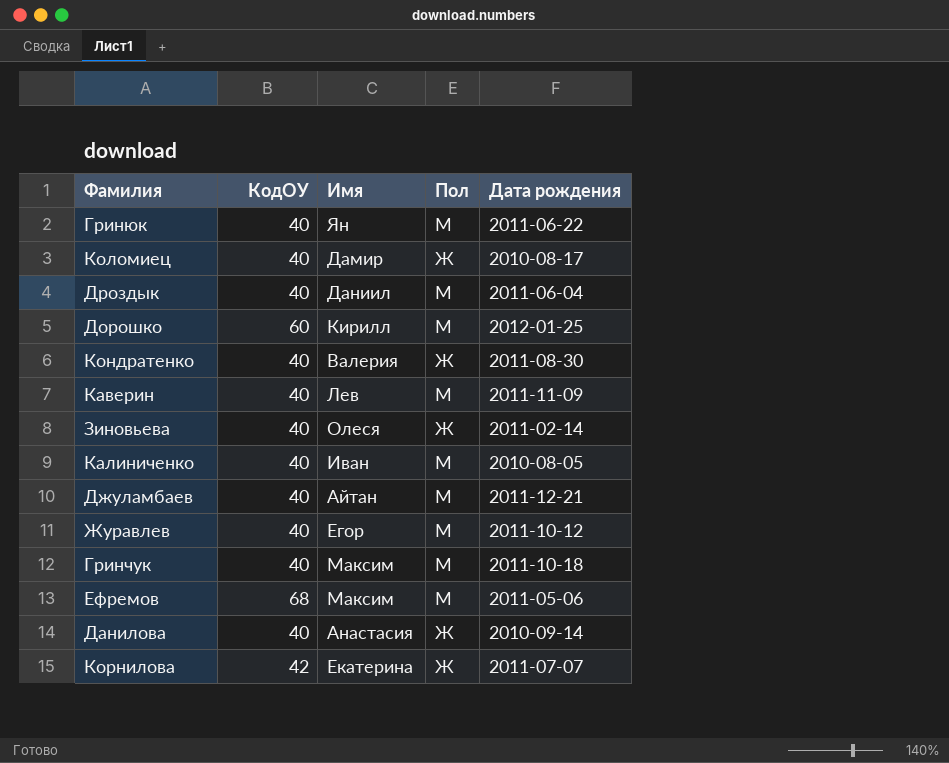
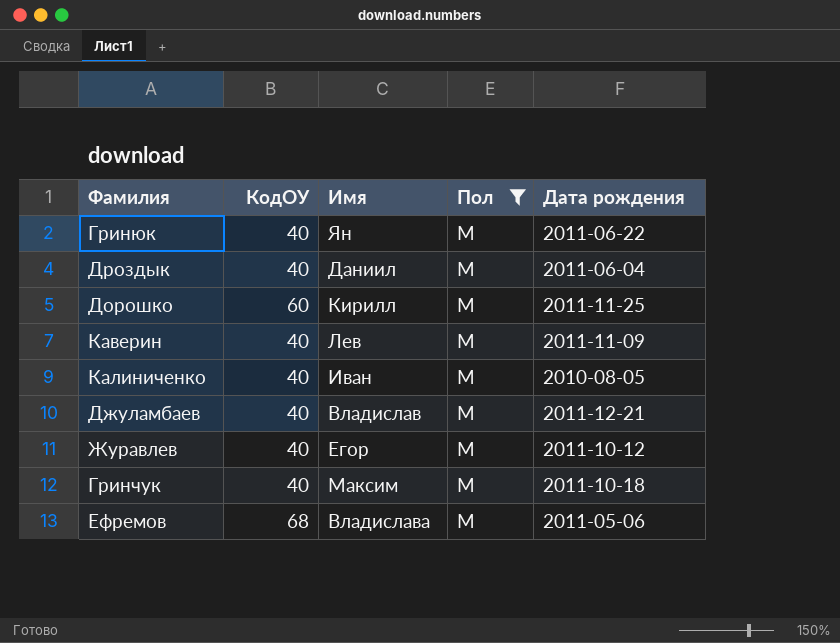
filter: none -> Пол = М
Дорошко | Дата рождения: 2012-01-25 -> 2011-11-25
Джуламбаев | Имя: Айтан -> Владислав
Ефремов | Имя: Максим -> Владислава

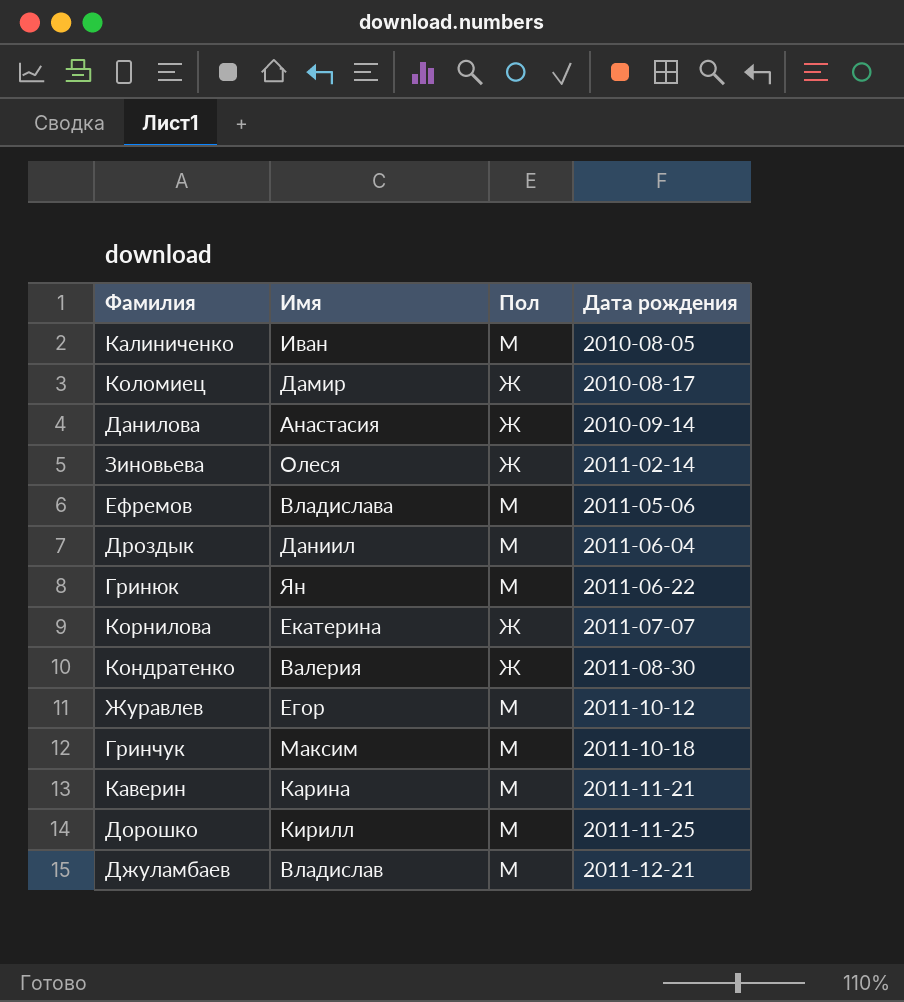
filter: Пол = М -> none
row order: none -> Дата рождения ascending
column КодОУ | position: 2 -> none
Каверин | Имя: Лев -> Карина
Каверин | Дата рождения: 2011-11-09 -> 2011-11-21

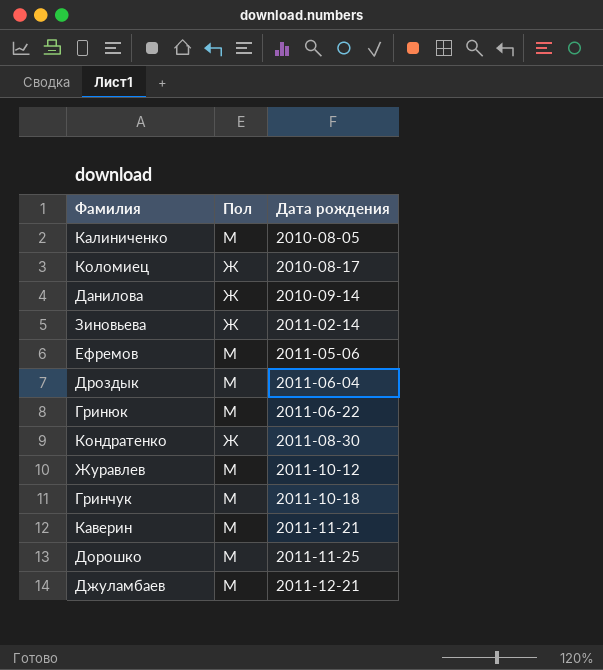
column Имя | position: 2 -> none
row Корнилова: Екатерина | Ж | 2011-07-07 -> none

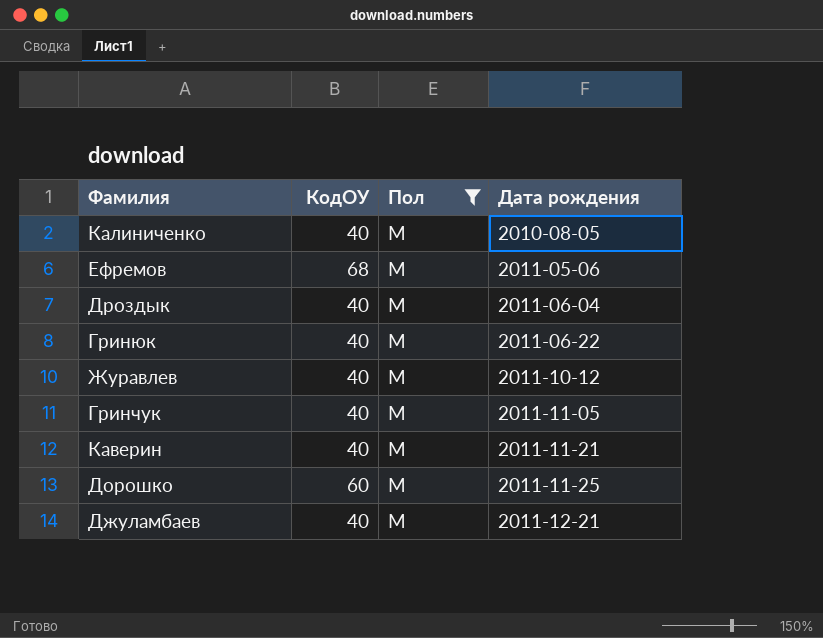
filter: none -> Пол = М
column КодОУ | position: none -> 2
Гринчук | Дата рождения: 2011-10-18 -> 2011-11-05

